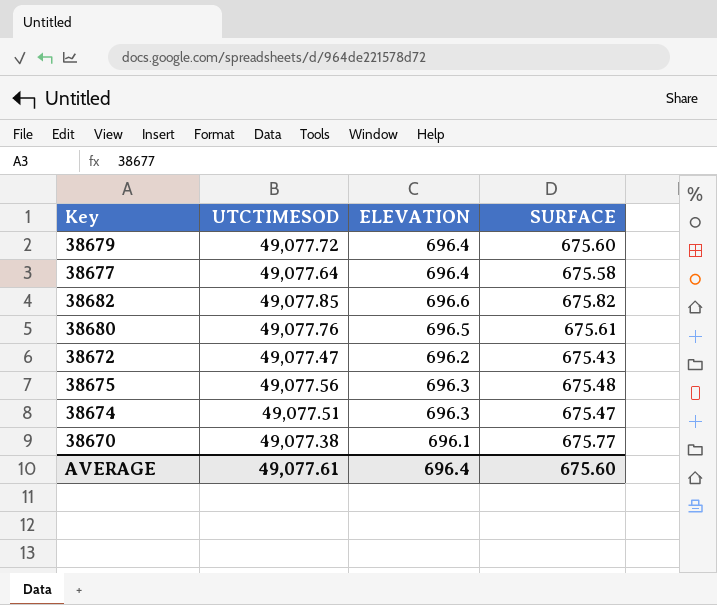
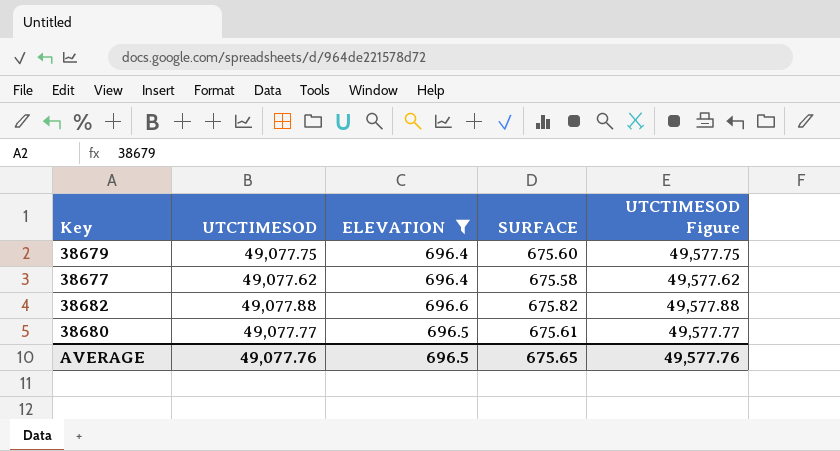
filter: none -> ELEVATION >= 696.4
column UTCTIMESOD Figure | formula: none -> [UTCTIMESOD] + 500
38679 | UTCTIMESOD: 49,077.72 -> 49,077.75
38677 | UTCTIMESOD: 49,077.64 -> 49,077.62
38682 | UTCTIMESOD: 49,077.85 -> 49,077.88
38680 | UTCTIMESOD: 49,077.76 -> 49,077.77
AVERAGE | UTCTIMESOD: 49,077.61 -> 49,077.76
AVERAGE | ELEVATION: 696.4 -> 696.5
AVERAGE | SURFACE: 675.60 -> 675.65

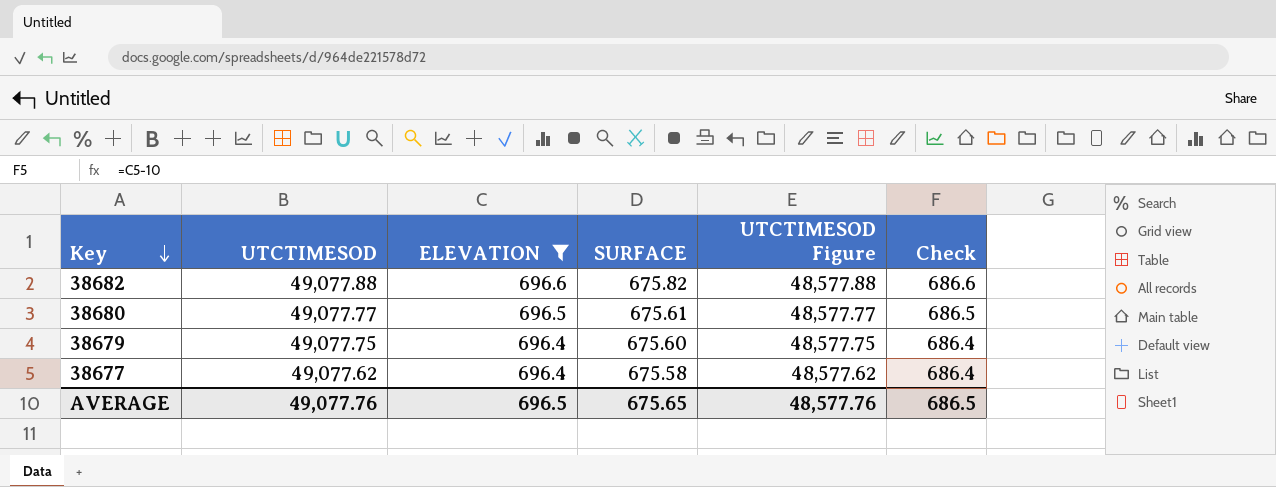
row order: none -> Key descending
column UTCTIMESOD Figure | formula: [UTCTIMESOD] + 500 -> [UTCTIMESOD] - 500
column Check | formula: none -> [ELEVATION] - 10
AVERAGE | UTCTIMESOD Figure: 49,577.76 -> 48,577.76

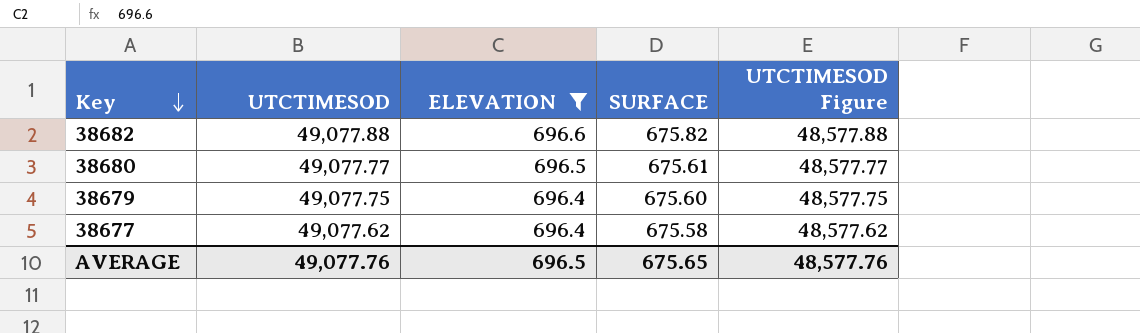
column Check | formula: [ELEVATION] - 10 -> none

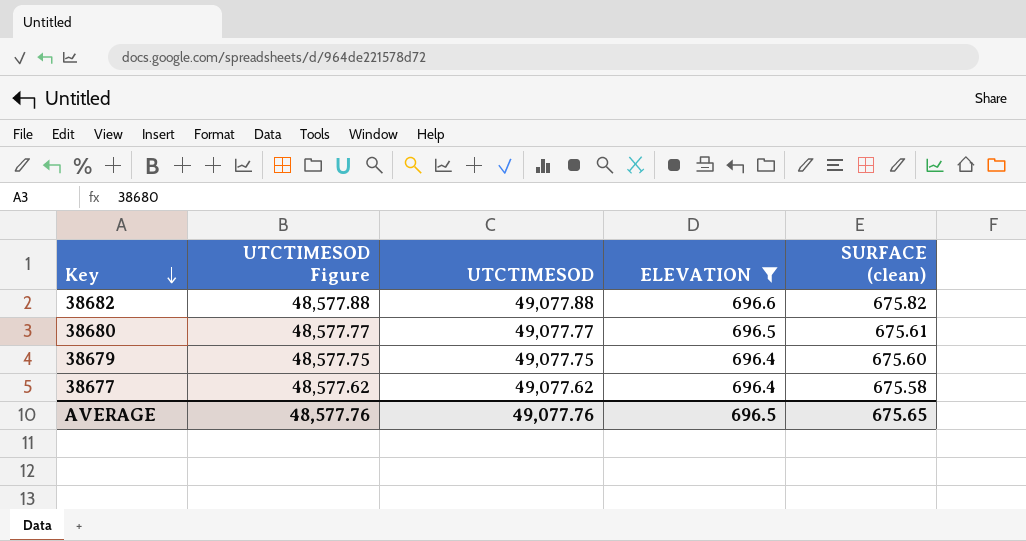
column UTCTIMESOD Figure | position: 5 -> 2
column name: SURFACE -> SURFACE (clean)

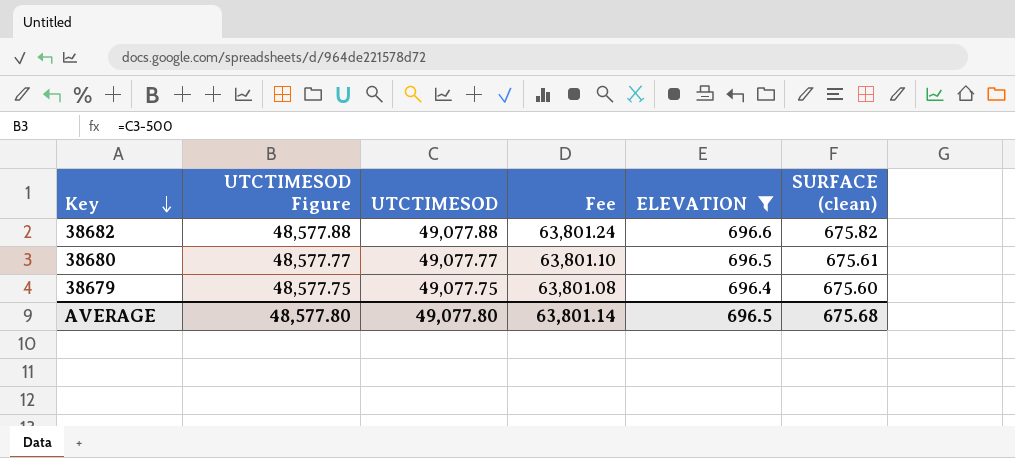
column Fee | formula: none -> [UTCTIMESOD] * 1.3
row 38677: 48,577.62 | 49,077.62 | 696.4 | 675.58 -> none
AVERAGE | UTCTIMESOD Figure: 48,577.76 -> 48,577.80
AVERAGE | UTCTIMESOD: 49,077.76 -> 49,077.80
AVERAGE | SURFACE (clean): 675.65 -> 675.68

